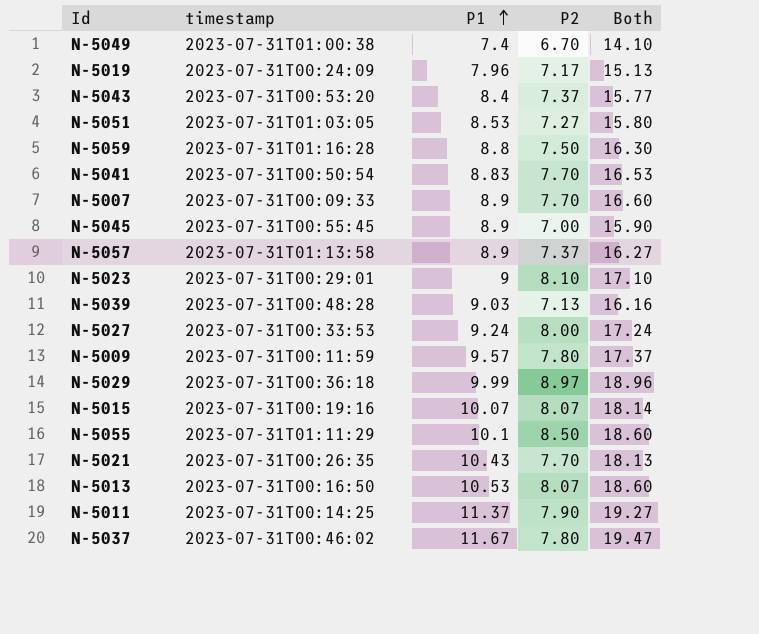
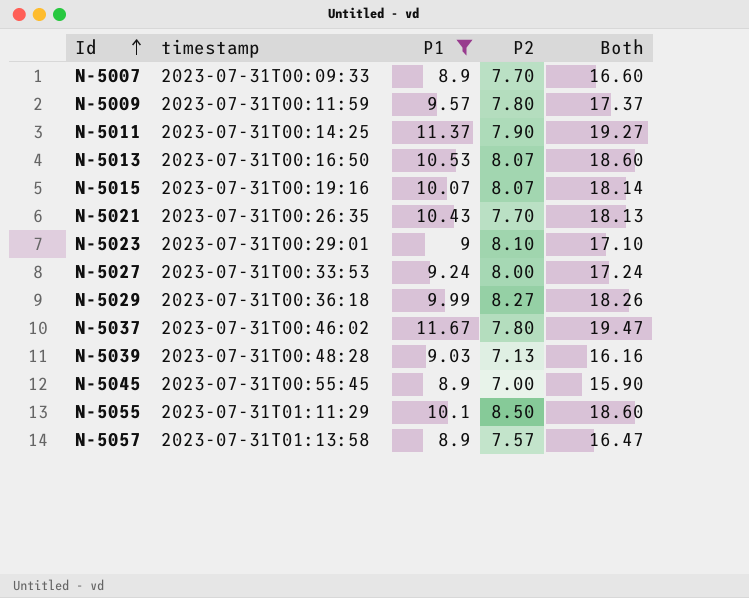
filter: none -> P1 >= 8.9
row order: P1 ascending -> Id ascending
N-5029 | P2: 8.97 -> 8.27
N-5029 | Both: 18.96 -> 18.26
N-5057 | P2: 7.37 -> 7.57
N-5057 | Both: 16.27 -> 16.47

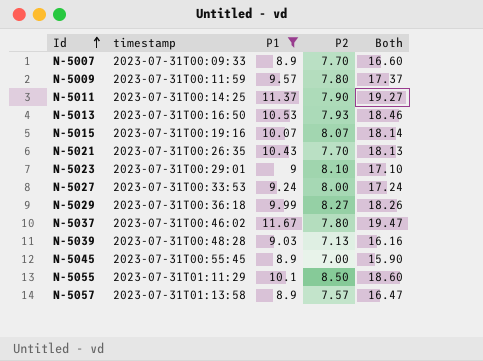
N-5013 | P2: 8.07 -> 7.93
N-5013 | Both: 18.60 -> 18.46

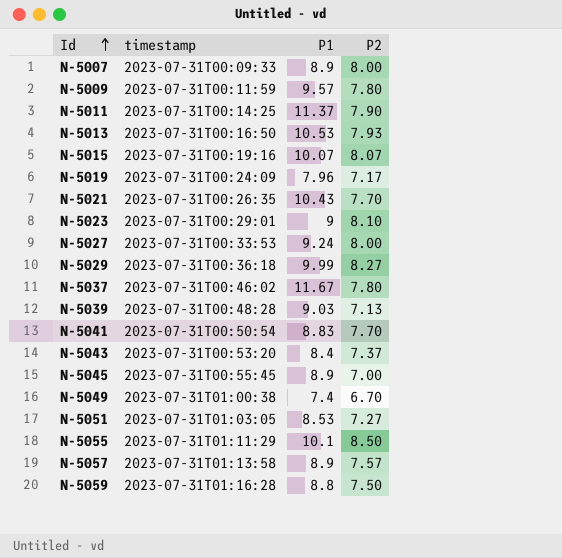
filter: P1 >= 8.9 -> none
column Both | formula: [P1] + [P2] -> none
N-5007 | P2: 7.70 -> 8.00

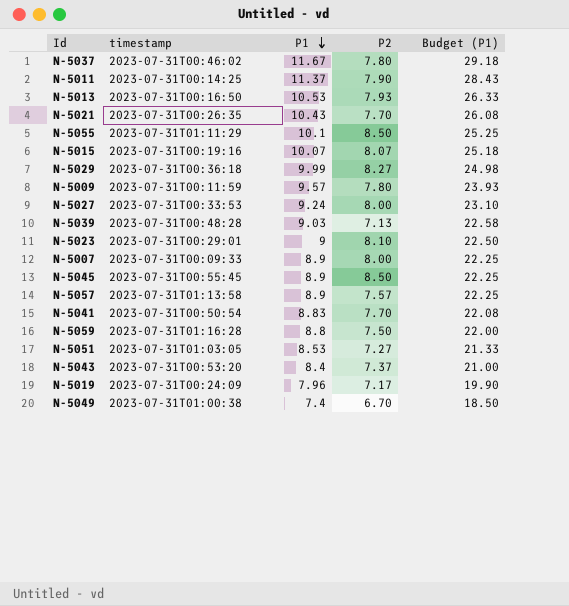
row order: Id ascending -> P1 descending
column Budget (P1) | formula: none -> [P1] * 2.5
N-5045 | P2: 7.00 -> 8.50

